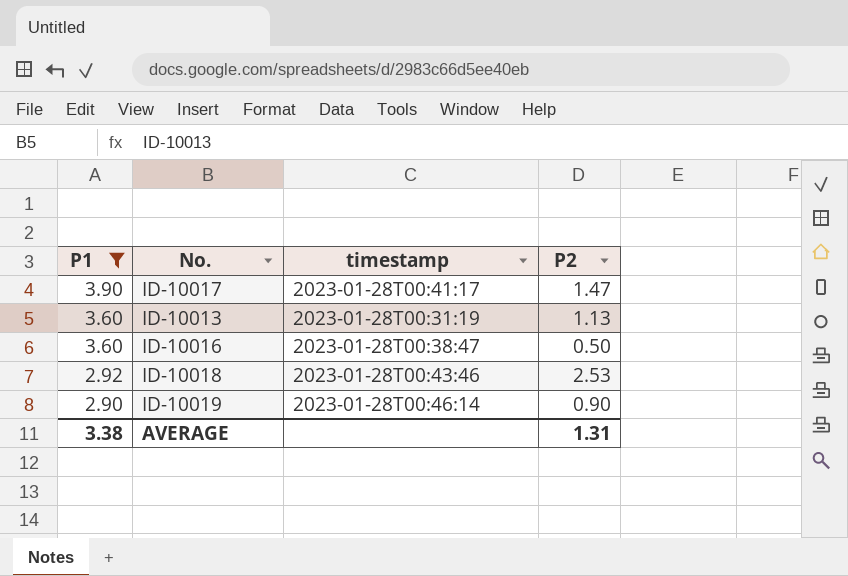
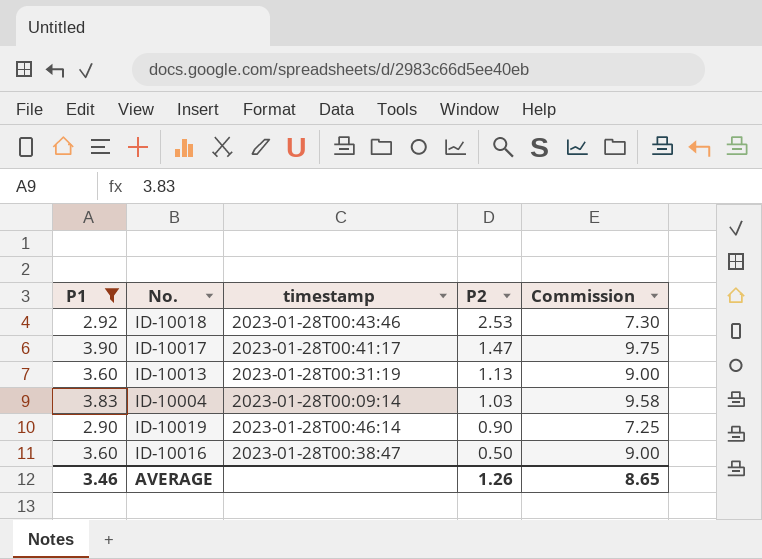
row order: P1 descending -> P2 descending
column Commission | formula: none -> [P1] * 2.5
row ID-10004: none -> 3.83 | 2023-01-28T00:09:14 | 1.03 | 9.58
AVERAGE | P1: 3.38 -> 3.46
AVERAGE | P2: 1.31 -> 1.26

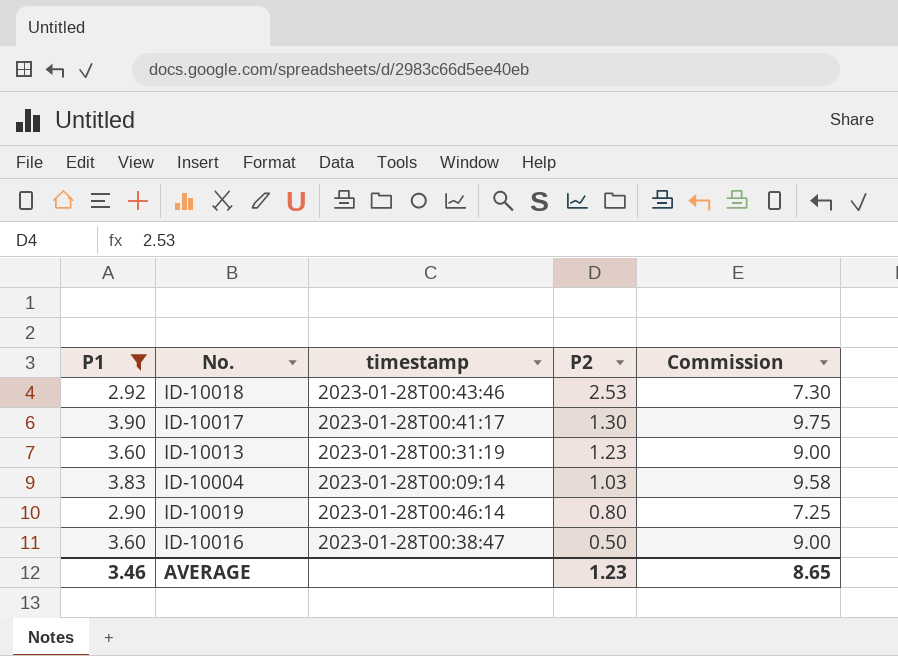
ID-10017 | P2: 1.47 -> 1.30
ID-10013 | P2: 1.13 -> 1.23
ID-10019 | P2: 0.90 -> 0.80
AVERAGE | P2: 1.26 -> 1.23

